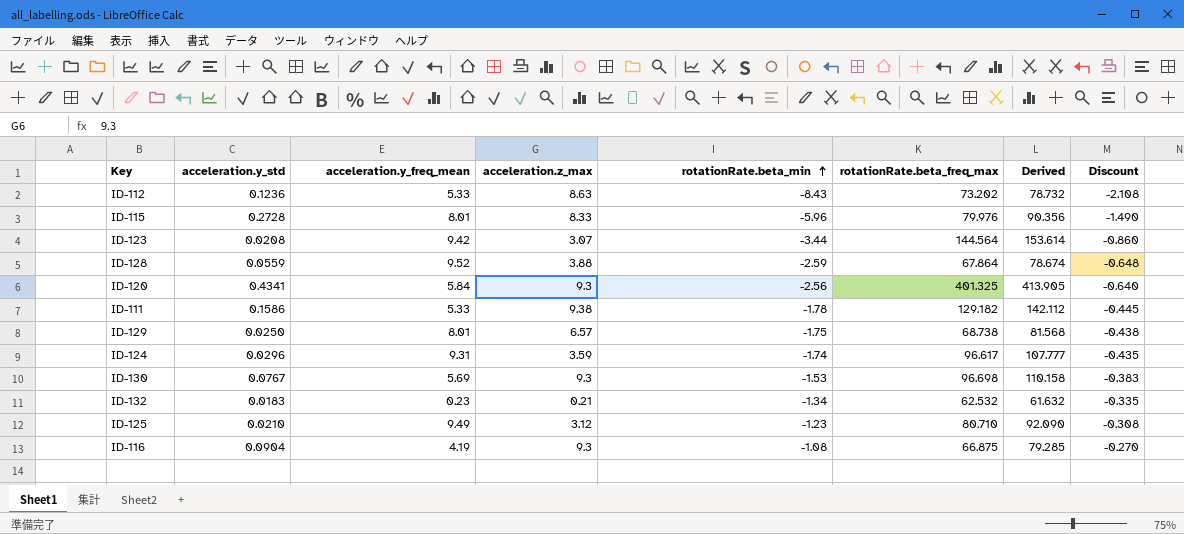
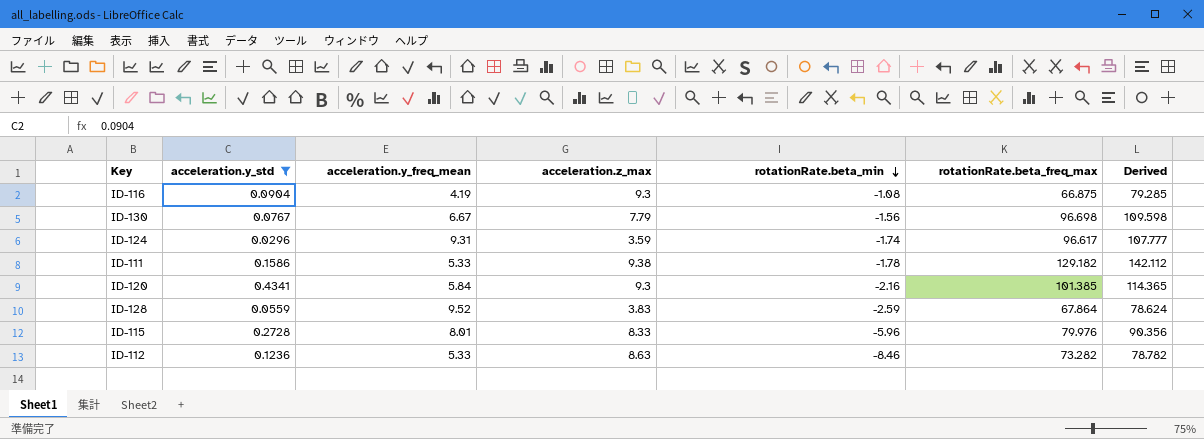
filter: none -> acceleration.y_std >= 0.0296
row order: rotationRate.beta_min ascending -> rotationRate.beta_min descending
column Discount | formula: [rotationRate.beta_min] * 0.25 -> none
ID-130 | acceleration.y_freq_mean: 5.69 -> 6.67
ID-130 | acceleration.z_max: 9.3 -> 7.79
ID-130 | rotationRate.beta_min: -1.53 -> -1.56
ID-130 | Derived: 110.158 -> 109.598
ID-120 | rotationRate.beta_min: -2.56 -> -2.16
ID-120 | rotationRate.beta_freq_max: 401.325 -> 101.385
ID-120 | Derived: 413.905 -> 114.365
ID-128 | acceleration.z_max: 3.88 -> 3.83
ID-128 | Derived: 78.674 -> 78.624
ID-112 | rotationRate.beta_min: -8.43 -> -8.46
ID-112 | rotationRate.beta_freq_max: 73.202 -> 73.282
ID-112 | Derived: 78.732 -> 78.782

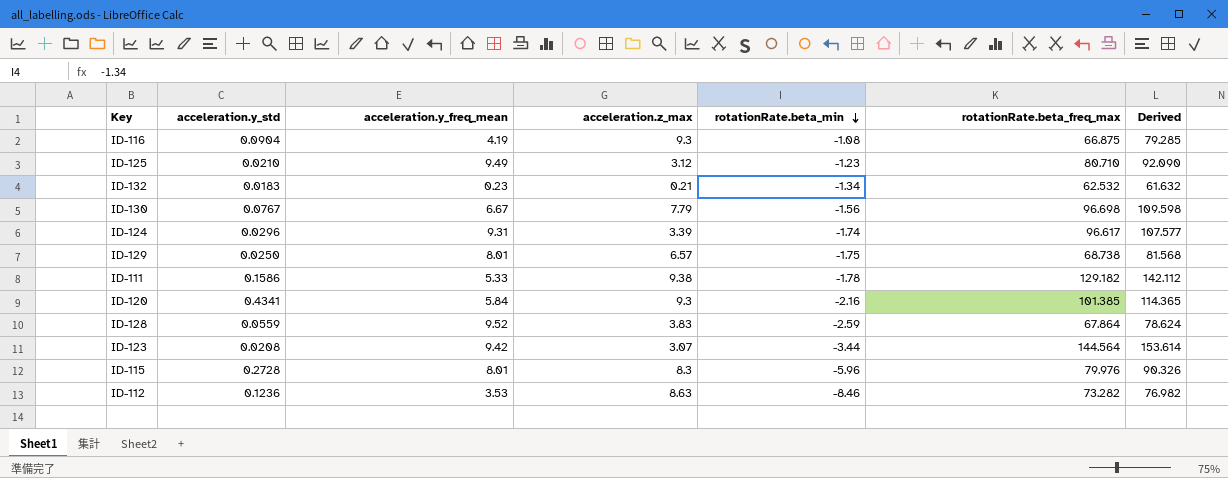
filter: acceleration.y_std >= 0.0296 -> none
ID-124 | acceleration.z_max: 3.59 -> 3.39
ID-124 | Derived: 107.777 -> 107.577
ID-115 | acceleration.z_max: 8.33 -> 8.3
ID-115 | Derived: 90.356 -> 90.326
ID-112 | acceleration.y_freq_mean: 5.33 -> 3.53
ID-112 | Derived: 78.782 -> 76.982

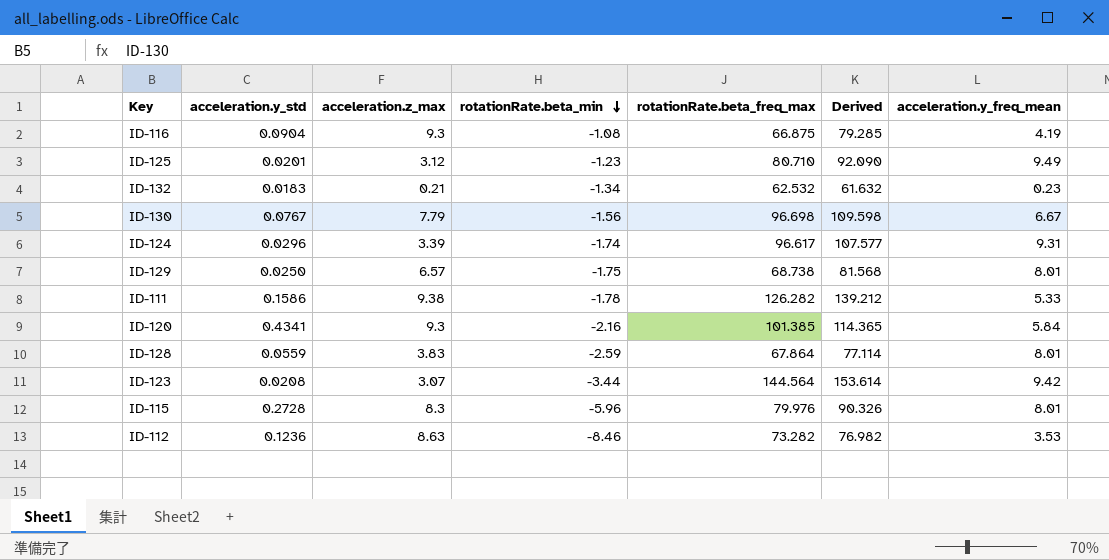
column acceleration.y_freq_mean | position: 3 -> 7
ID-125 | acceleration.y_std: 0.0210 -> 0.0201
ID-111 | rotationRate.beta_freq_max: 129.182 -> 126.282
ID-111 | Derived: 142.112 -> 139.212
ID-128 | Derived: 78.624 -> 77.114
ID-128 | acceleration.y_freq_mean: 9.52 -> 8.01

